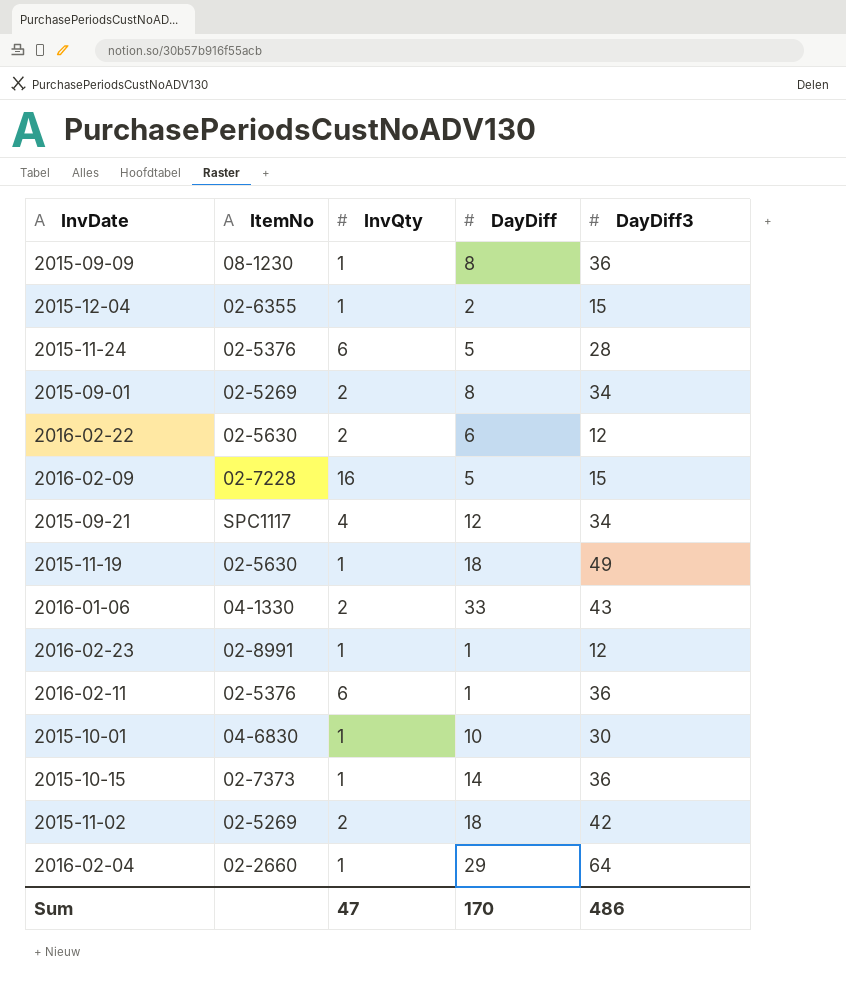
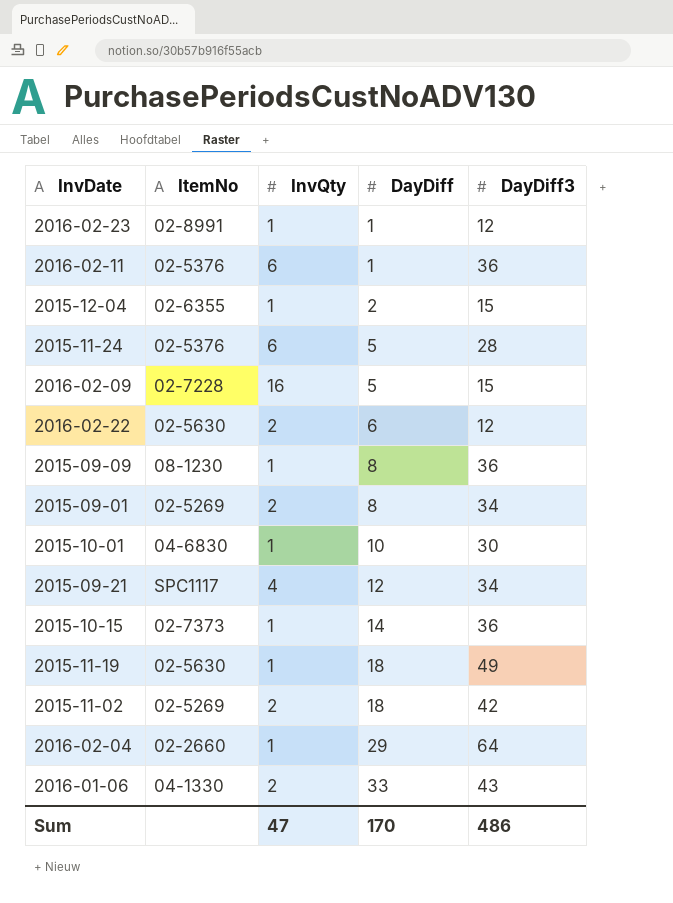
row order: none -> DayDiff ascending

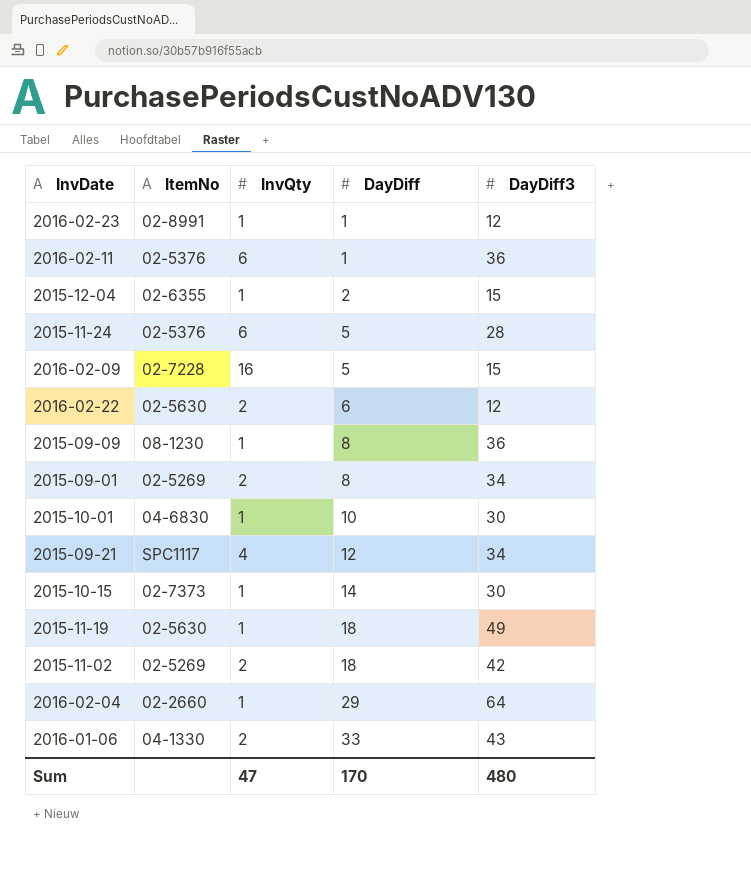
2015-10-15 | DayDiff3: 36 -> 30
Sum | DayDiff3: 486 -> 480

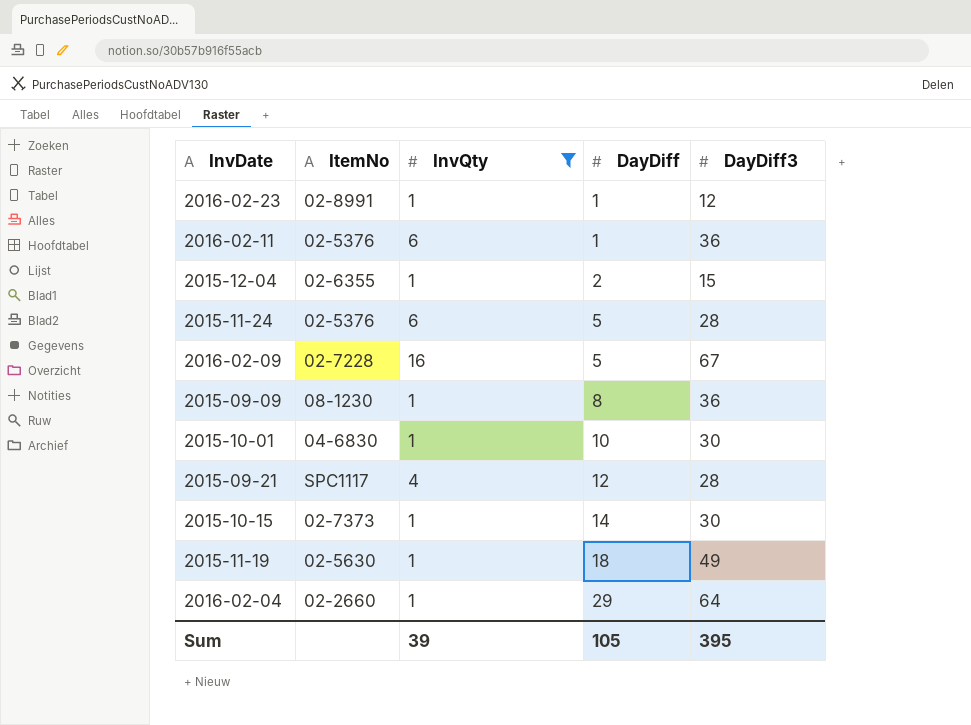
filter: none -> InvQty != 2
2016-02-09 | DayDiff3: 15 -> 67
2015-09-21 | DayDiff3: 34 -> 28
Sum | InvQty: 47 -> 39
Sum | DayDiff: 170 -> 105
Sum | DayDiff3: 480 -> 395

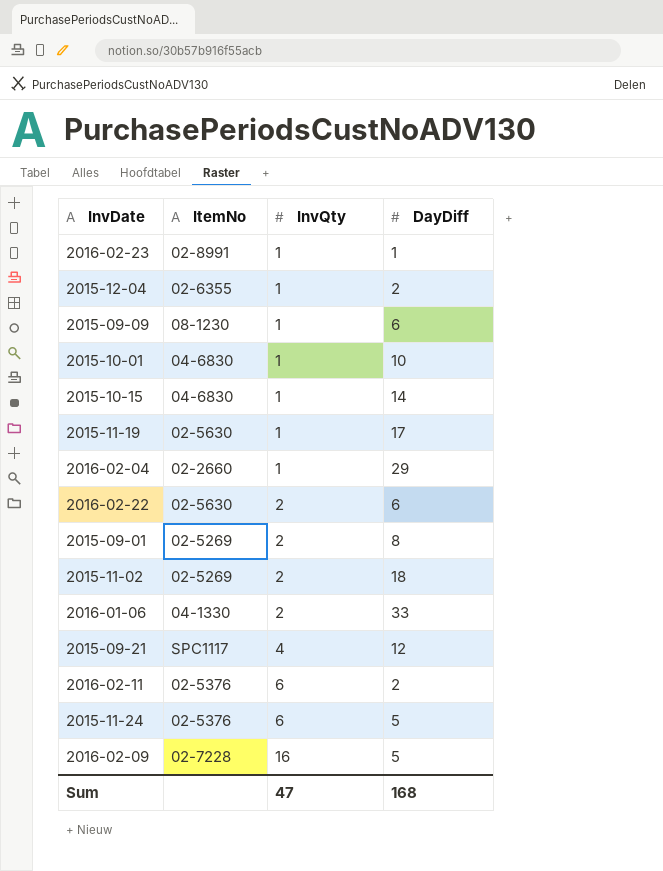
filter: InvQty != 2 -> none
row order: DayDiff ascending -> InvQty ascending
column DayDiff3 | position: 5 -> none
2015-09-09 | DayDiff: 8 -> 6
2015-10-15 | ItemNo: 02-7373 -> 04-6830
2015-11-19 | DayDiff: 18 -> 17
2016-02-11 | DayDiff: 1 -> 2
Sum | InvQty: 39 -> 47
Sum | DayDiff: 105 -> 168

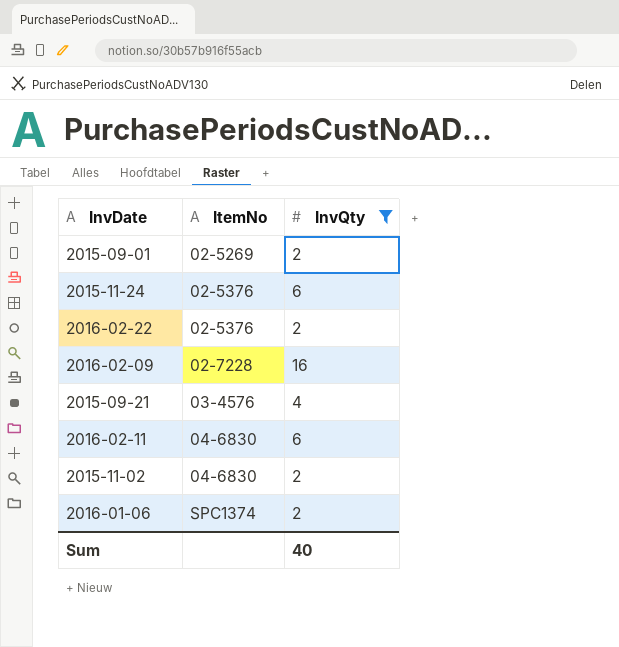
filter: none -> InvQty != 1
row order: InvQty ascending -> ItemNo ascending
column DayDiff | position: 4 -> none
2016-02-22 | ItemNo: 02-5630 -> 02-5376
2015-09-21 | ItemNo: SPC1117 -> 03-4576
2016-02-11 | ItemNo: 02-5376 -> 04-6830
2015-11-02 | ItemNo: 02-5269 -> 04-6830
2016-01-06 | ItemNo: 04-1330 -> SPC1374
Sum | InvQty: 47 -> 40

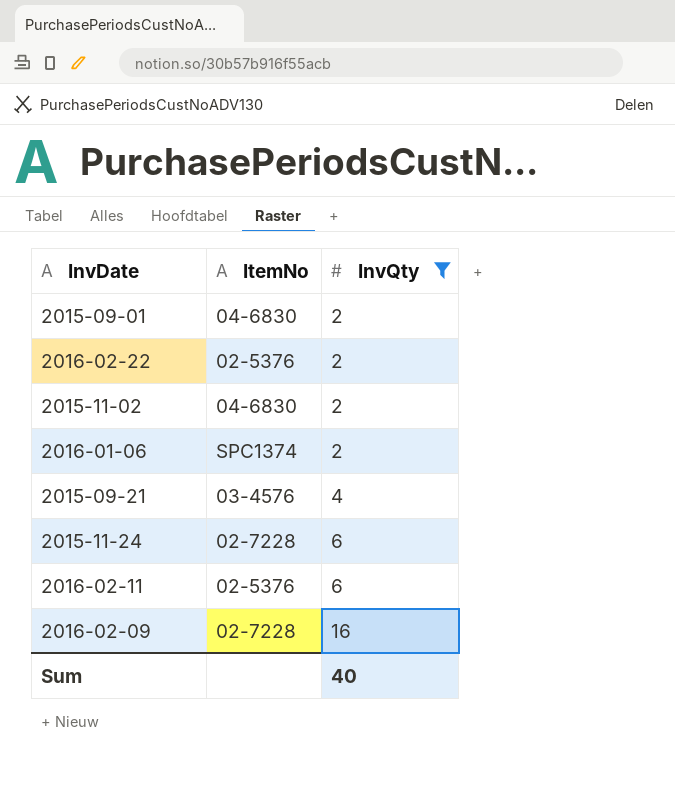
row order: ItemNo ascending -> InvQty ascending
2015-09-01 | ItemNo: 02-5269 -> 04-6830
2015-11-24 | ItemNo: 02-5376 -> 02-7228
2016-02-11 | ItemNo: 04-6830 -> 02-5376

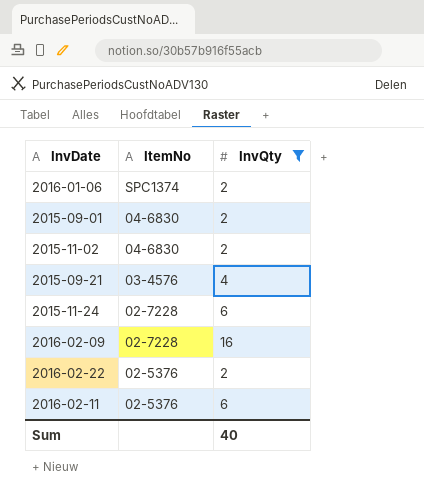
row order: InvQty ascending -> ItemNo descending

